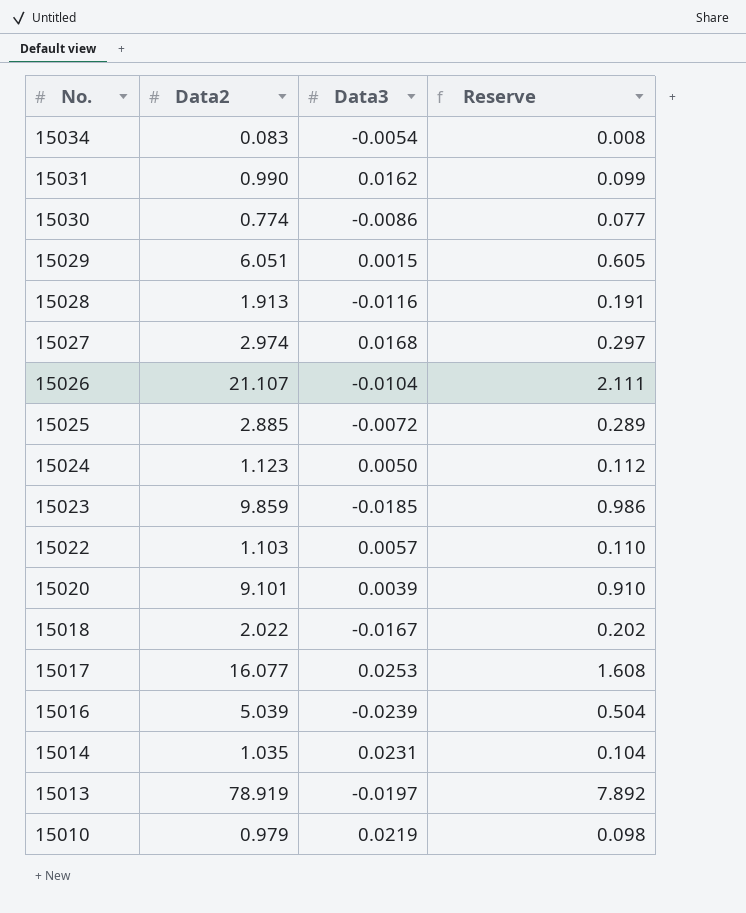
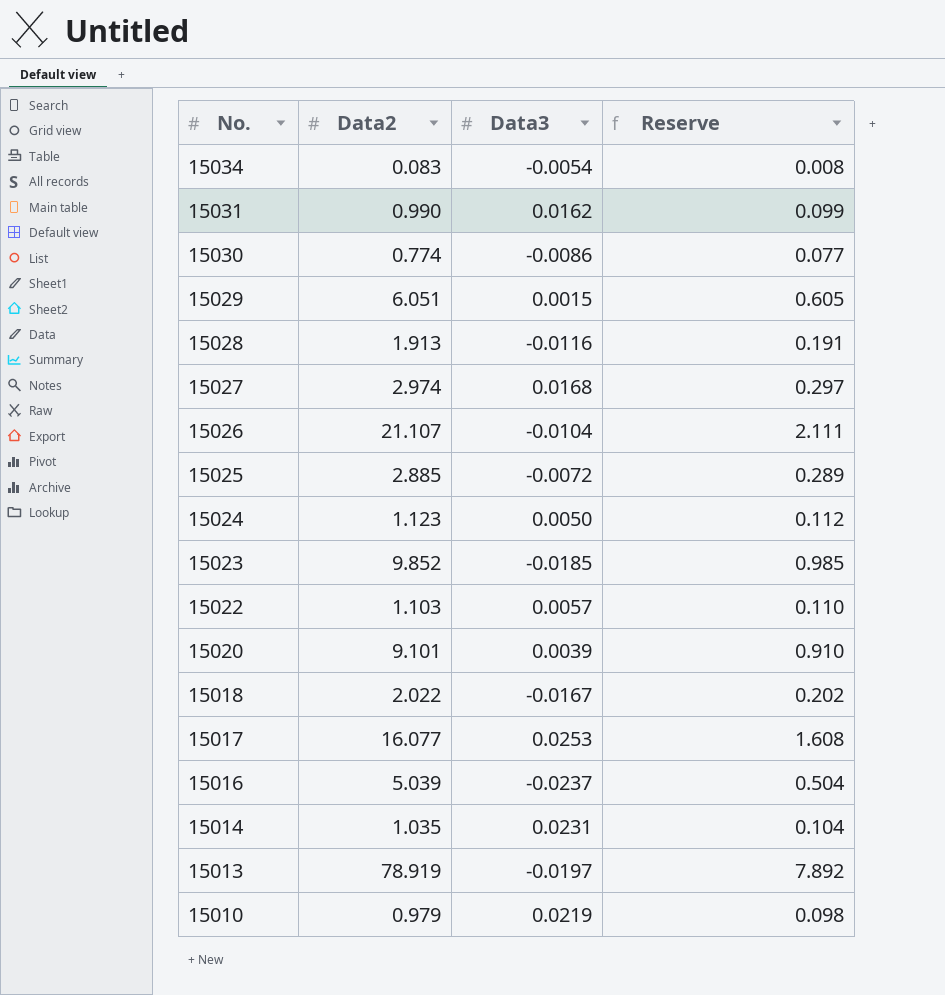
15023 | Data2: 9.859 -> 9.852
15023 | Reserve: 0.986 -> 0.985
15016 | Data3: -0.0239 -> -0.0237

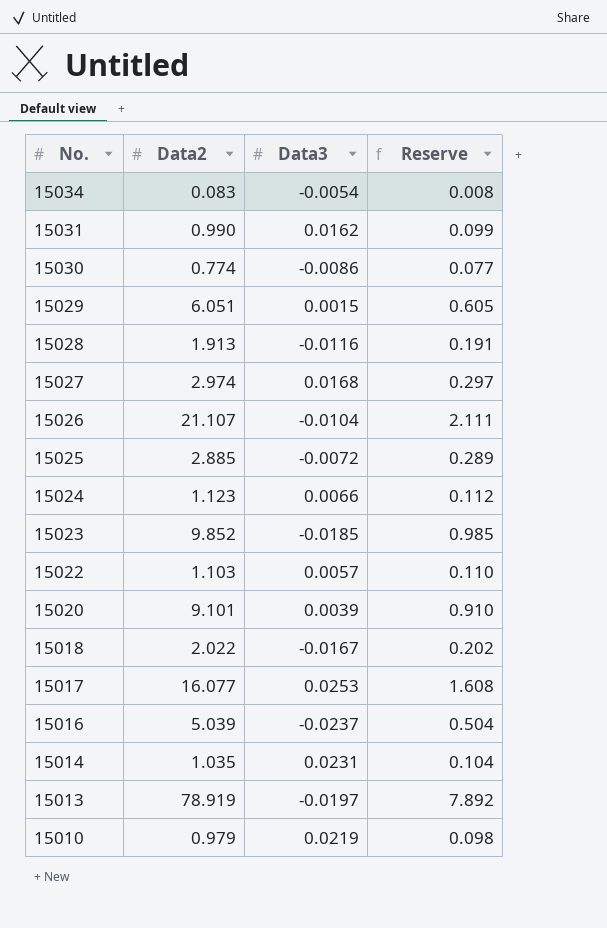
15024 | Data3: 0.0050 -> 0.0066

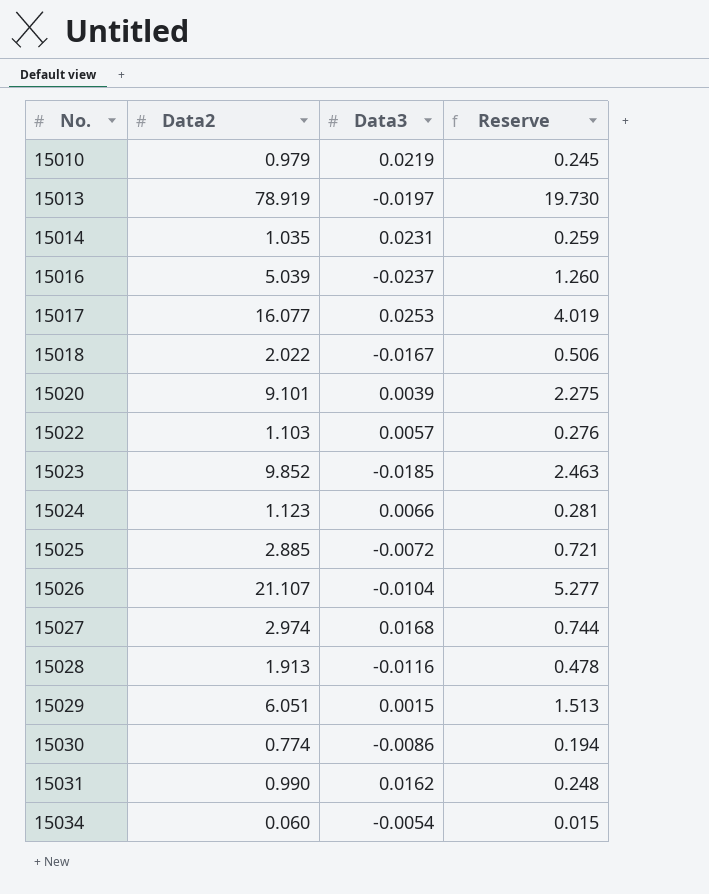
row order: No. descending -> No. ascending
column Reserve | formula: [Data2] * 0.1 -> [Data2] * 0.25
15034 | Data2: 0.083 -> 0.060

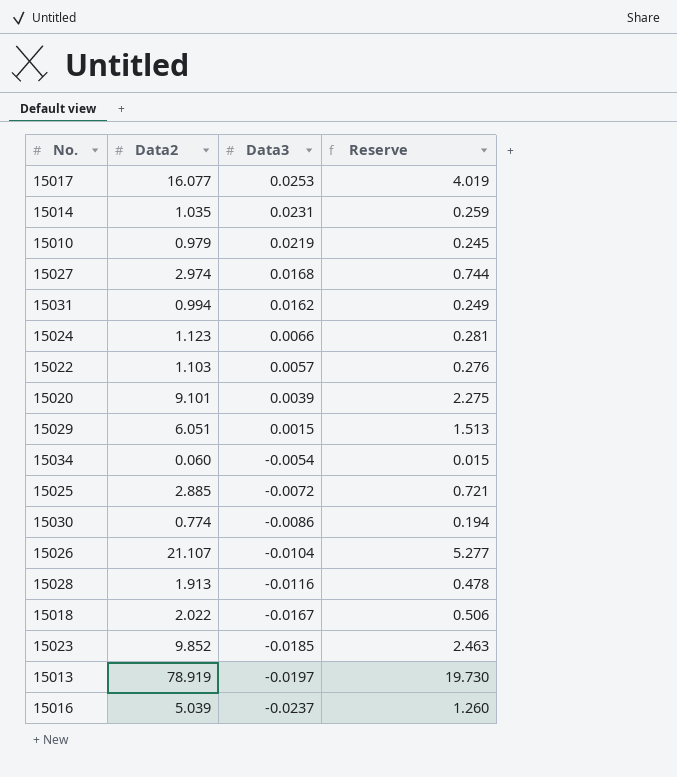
row order: No. ascending -> Data3 descending
15031 | Data2: 0.990 -> 0.994
15031 | Reserve: 0.248 -> 0.249

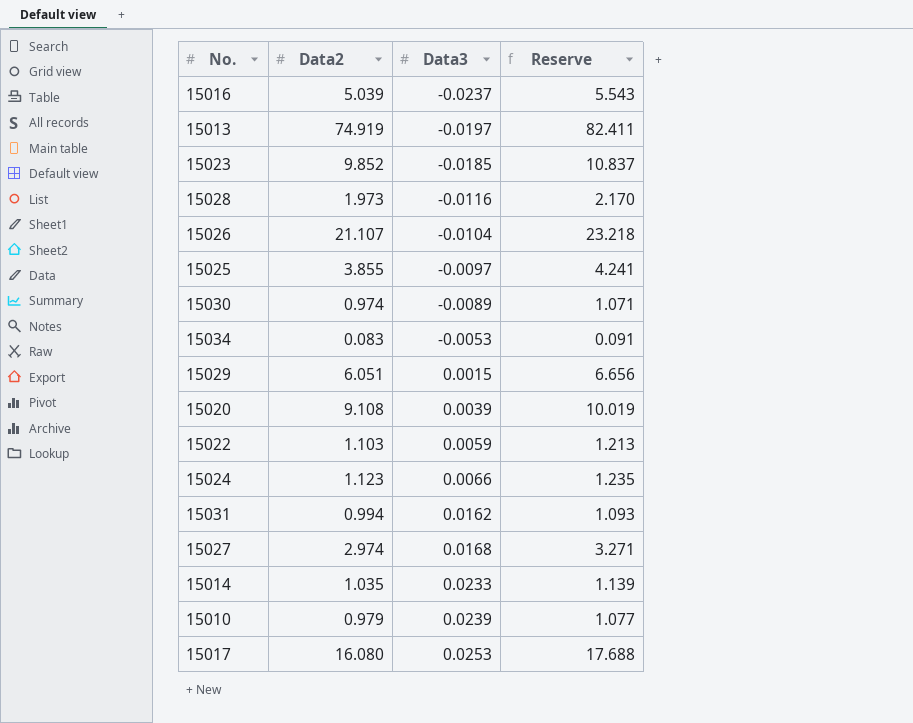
row order: Data3 descending -> Data3 ascending
column Reserve | formula: [Data2] * 0.25 -> [Data2] * 1.1
row 15018: 2.022 | -0.0167 | 0.506 -> none
15013 | Data2: 78.919 -> 74.919
15028 | Data2: 1.913 -> 1.973
15025 | Data2: 2.885 -> 3.855
15025 | Data3: -0.0072 -> -0.0097
15030 | Data2: 0.774 -> 0.974
15030 | Data3: -0.0086 -> -0.0089
15034 | Data2: 0.060 -> 0.083
15034 | Data3: -0.0054 -> -0.0053
15020 | Data2: 9.101 -> 9.108
15022 | Data3: 0.0057 -> 0.0059
15014 | Data3: 0.0231 -> 0.0233
15010 | Data3: 0.0219 -> 0.0239
15017 | Data2: 16.077 -> 16.080

